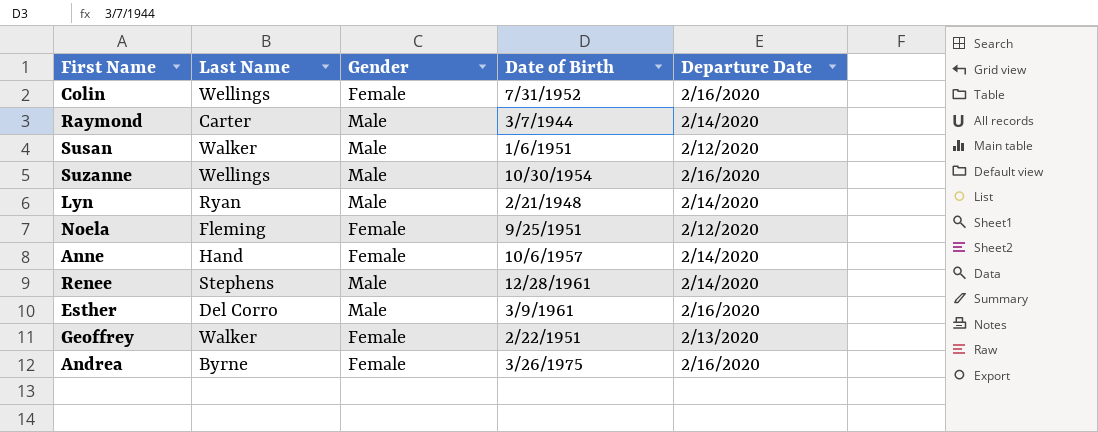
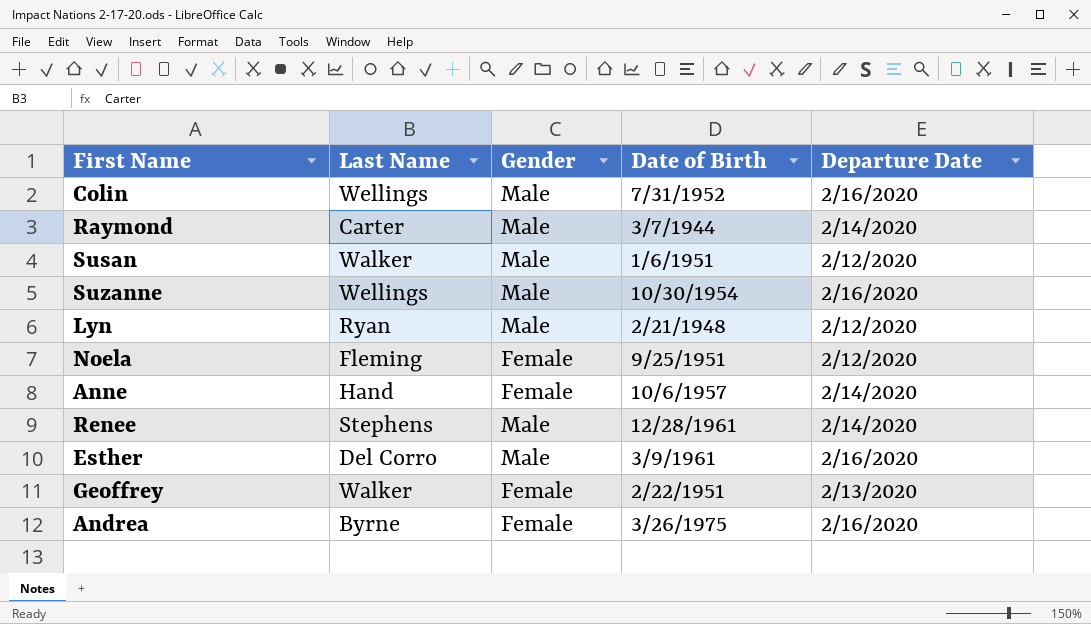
Colin | Gender: Female -> Male
Lyn | Departure Date: 2/14/2020 -> 2/12/2020

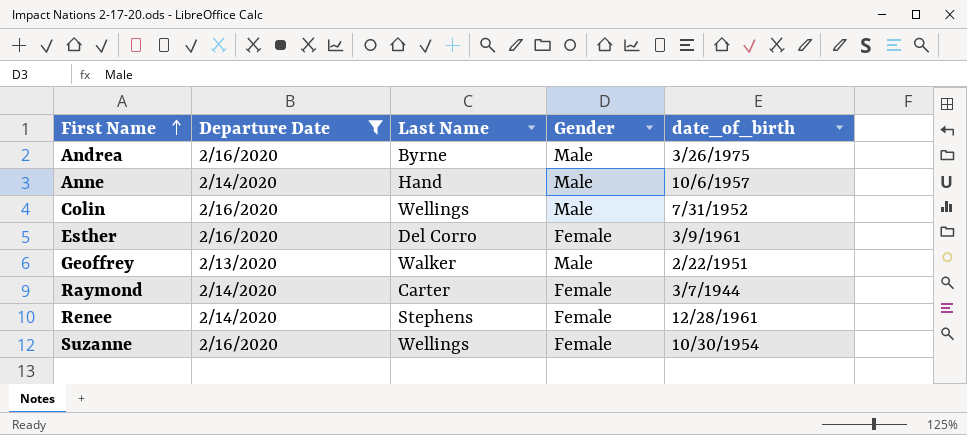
filter: none -> Departure Date != 2/12/2020
row order: none -> First Name ascending
column Departure Date | position: 5 -> 2
column name: Date of Birth -> date_of_birth
Andrea | Gender: Female -> Male
Anne | Gender: Female -> Male
Esther | Gender: Male -> Female
Geoffrey | Gender: Female -> Male
Raymond | Gender: Male -> Female
Renee | Gender: Male -> Female
Suzanne | Gender: Male -> Female

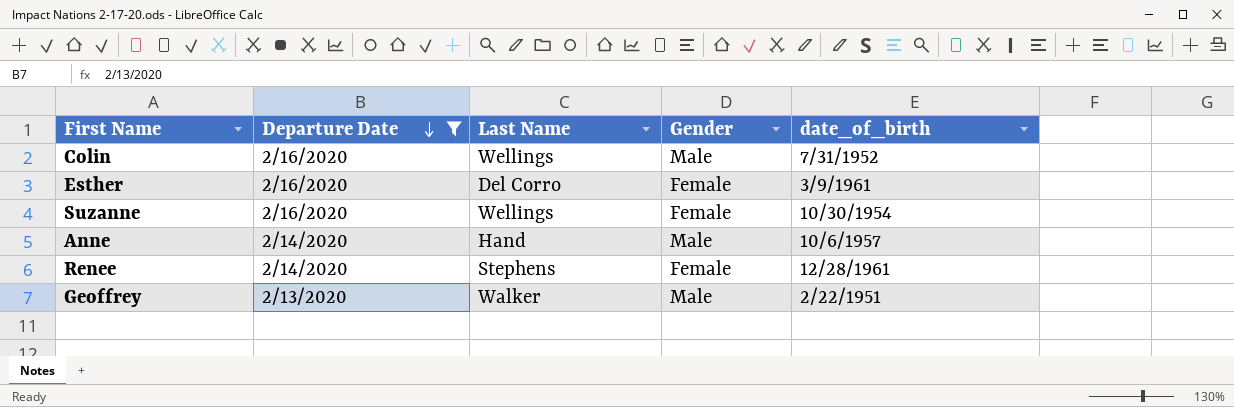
row order: First Name ascending -> Departure Date descending
row Andrea: 2/16/2020 | Byrne | Male | 3/26/1975 -> none
row Raymond: 2/14/2020 | Carter | Female | 3/7/1944 -> none

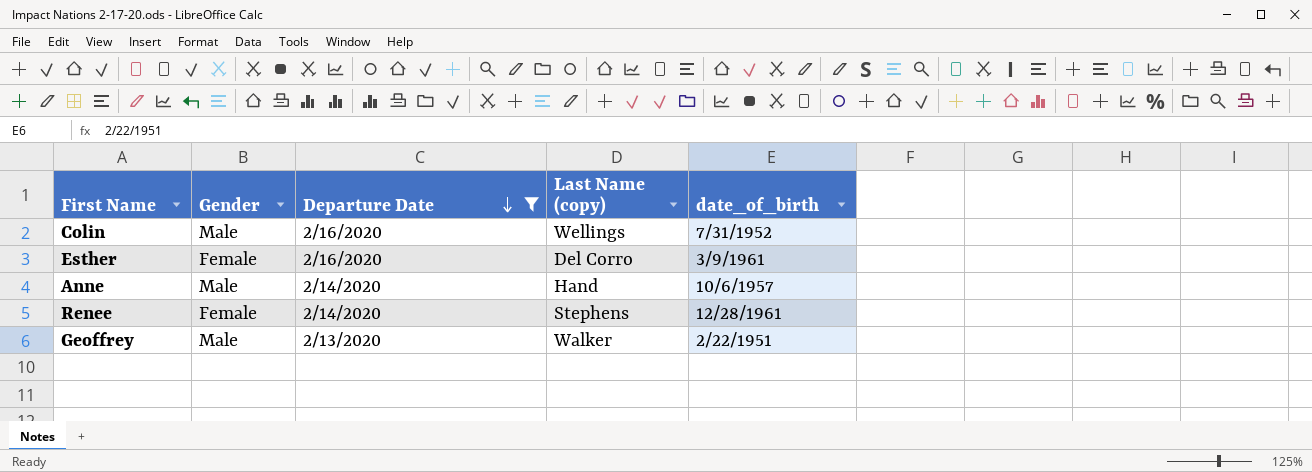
column Gender | position: 4 -> 2
column name: Last Name -> Last Name (copy)
row Suzanne: 2/16/2020 | Wellings | Female | 10/30/1954 -> none

